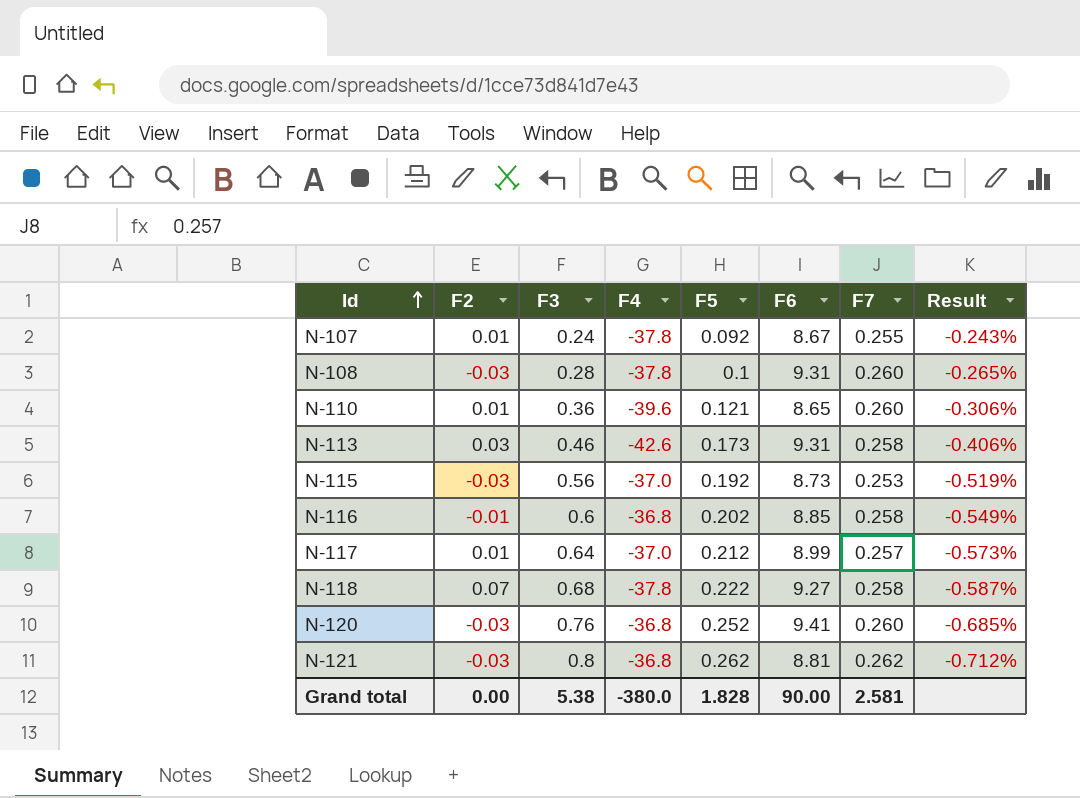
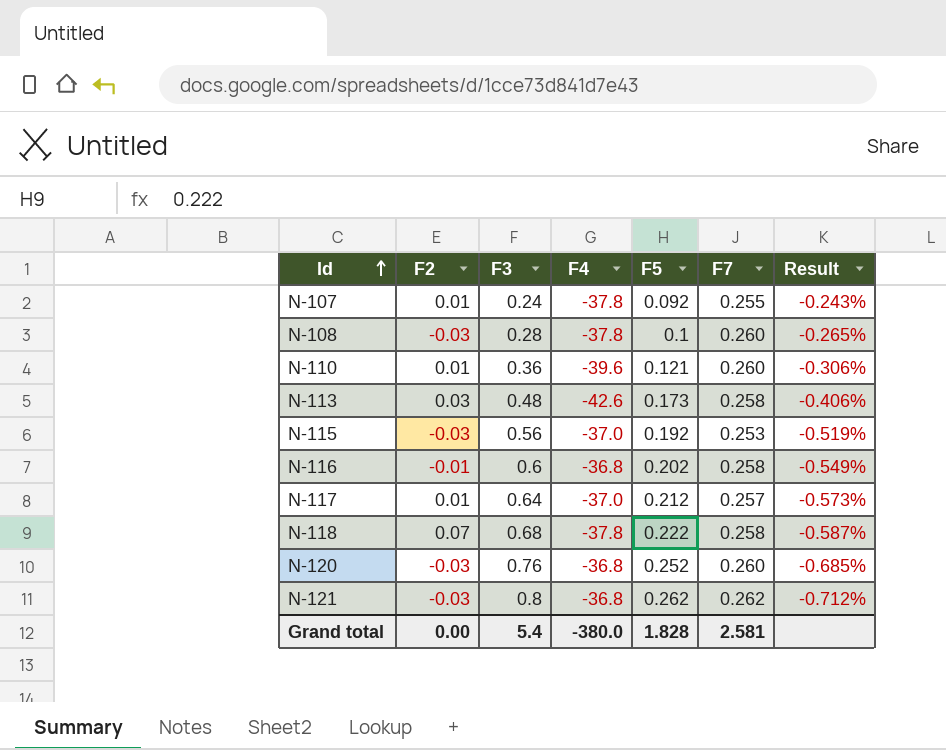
column F6 | position: 6 -> none
N-113 | F3: 0.46 -> 0.48
Grand total | F3: 5.38 -> 5.4

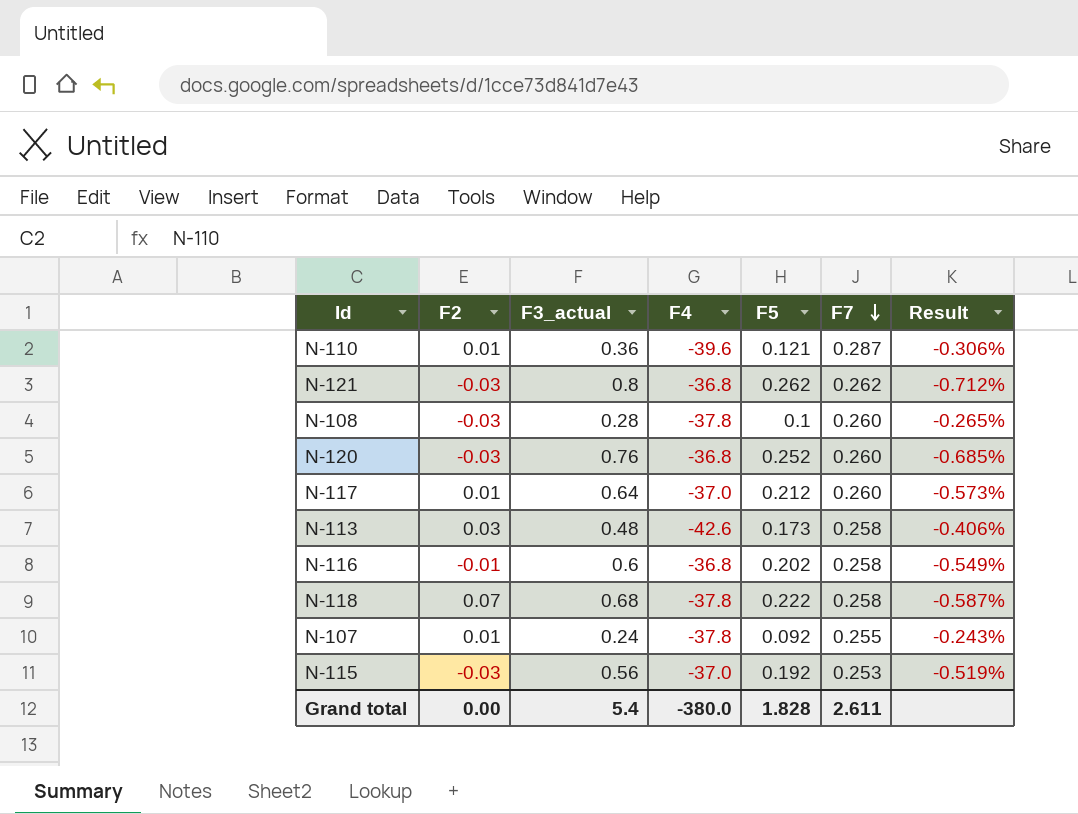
row order: Id ascending -> F7 descending
column name: F3 -> F3_actual
N-110 | F7: 0.260 -> 0.287
N-117 | F7: 0.257 -> 0.260
Grand total | F7: 2.581 -> 2.611

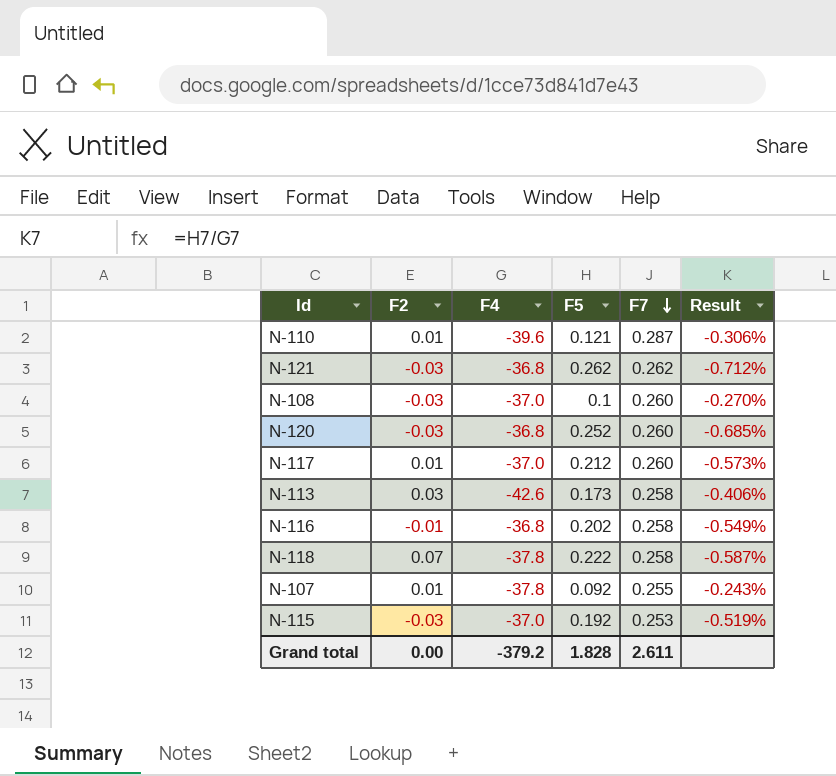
column F3_actual | position: 3 -> none
N-108 | F4: -37.8 -> -37.0
N-108 | Result: -0.265% -> -0.270%
Grand total | F4: -380.0 -> -379.2

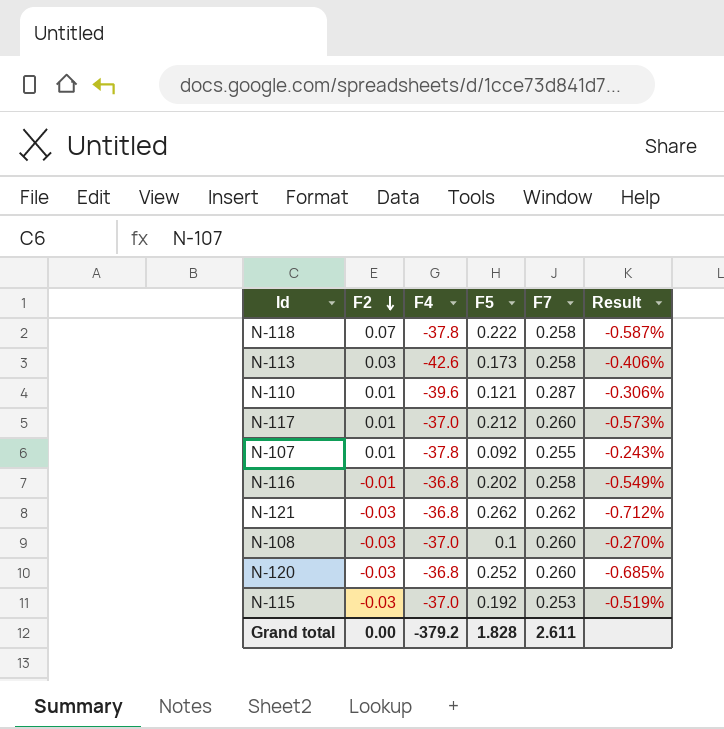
row order: F7 descending -> F2 descending

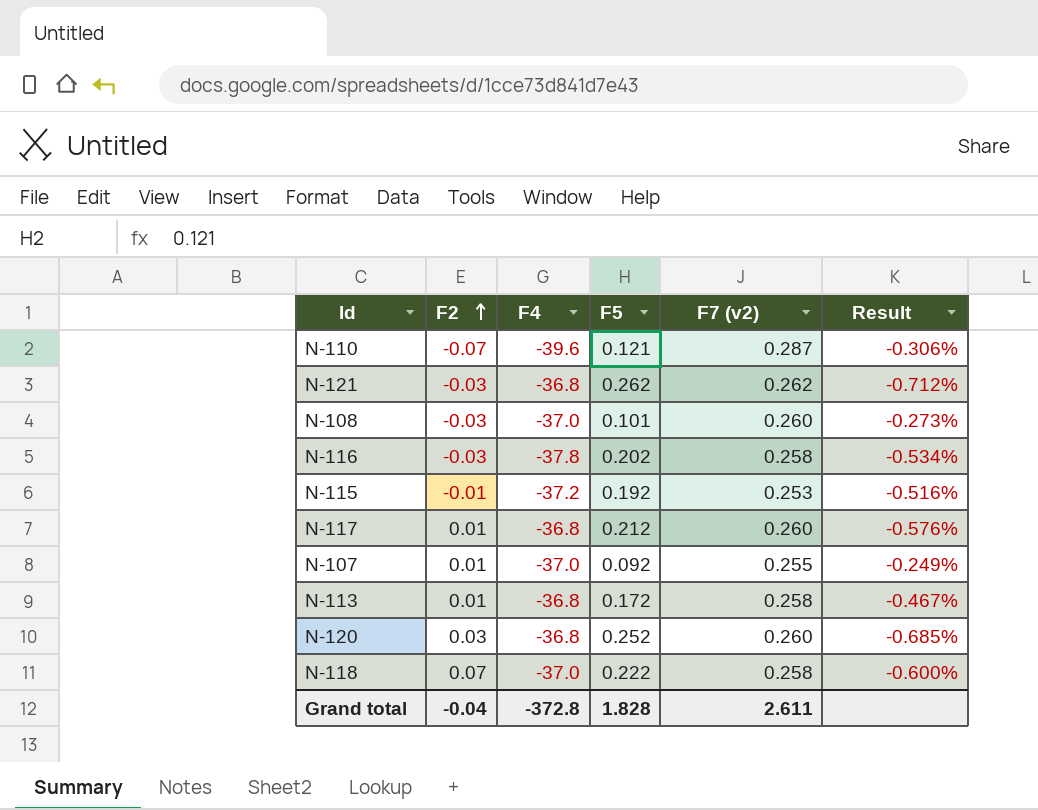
row order: F2 descending -> F2 ascending
column name: F7 -> F7 (v2)
N-110 | F2: 0.01 -> -0.07
N-108 | F5: 0.1 -> 0.101
N-108 | Result: -0.270% -> -0.273%
N-116 | F2: -0.01 -> -0.03
N-116 | F4: -36.8 -> -37.8
N-116 | Result: -0.549% -> -0.534%
N-115 | F2: -0.03 -> -0.01
N-115 | F4: -37.0 -> -37.2
N-115 | Result: -0.519% -> -0.516%
N-117 | F4: -37.0 -> -36.8
N-117 | Result: -0.573% -> -0.576%
N-107 | F4: -37.8 -> -37.0
N-107 | Result: -0.243% -> -0.249%
N-113 | F2: 0.03 -> 0.01
N-113 | F4: -42.6 -> -36.8
N-113 | F5: 0.173 -> 0.172
N-113 | Result: -0.406% -> -0.467%
N-120 | F2: -0.03 -> 0.03
N-118 | F4: -37.8 -> -37.0
N-118 | Result: -0.587% -> -0.600%
Grand total | F2: 0.00 -> -0.04
Grand total | F4: -379.2 -> -372.8

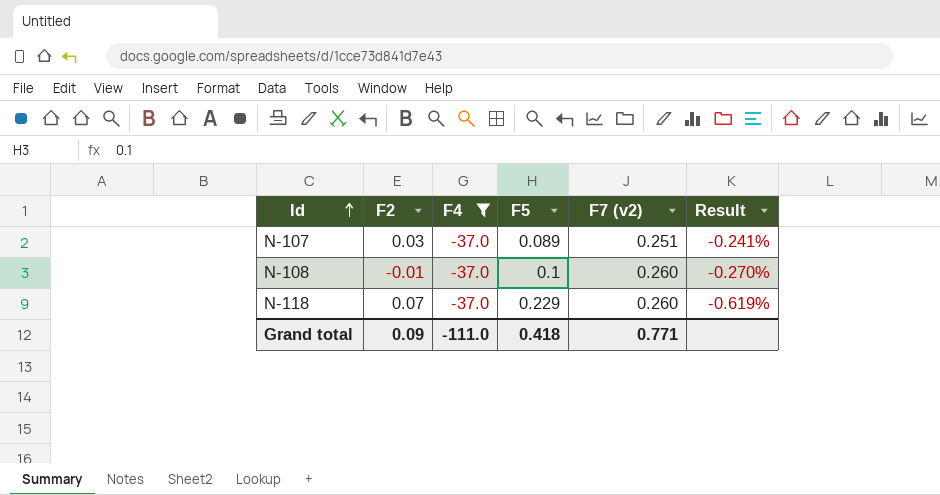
filter: none -> F4 = -37.0
row order: F2 ascending -> Id ascending
N-107 | F2: 0.01 -> 0.03
N-107 | F5: 0.092 -> 0.089
N-107 | F7 (v2): 0.255 -> 0.251
N-107 | Result: -0.249% -> -0.241%
N-108 | F2: -0.03 -> -0.01
N-108 | F5: 0.101 -> 0.1
N-108 | Result: -0.273% -> -0.270%
N-118 | F5: 0.222 -> 0.229
N-118 | F7 (v2): 0.258 -> 0.260
N-118 | Result: -0.600% -> -0.619%
Grand total | F2: -0.04 -> 0.09
Grand total | F4: -372.8 -> -111.0
Grand total | F5: 1.828 -> 0.418
Grand total | F7 (v2): 2.611 -> 0.771

